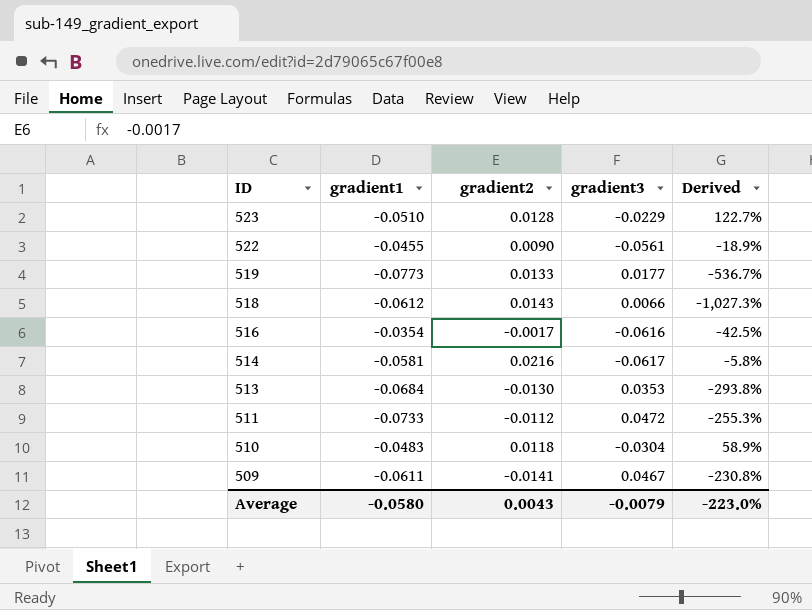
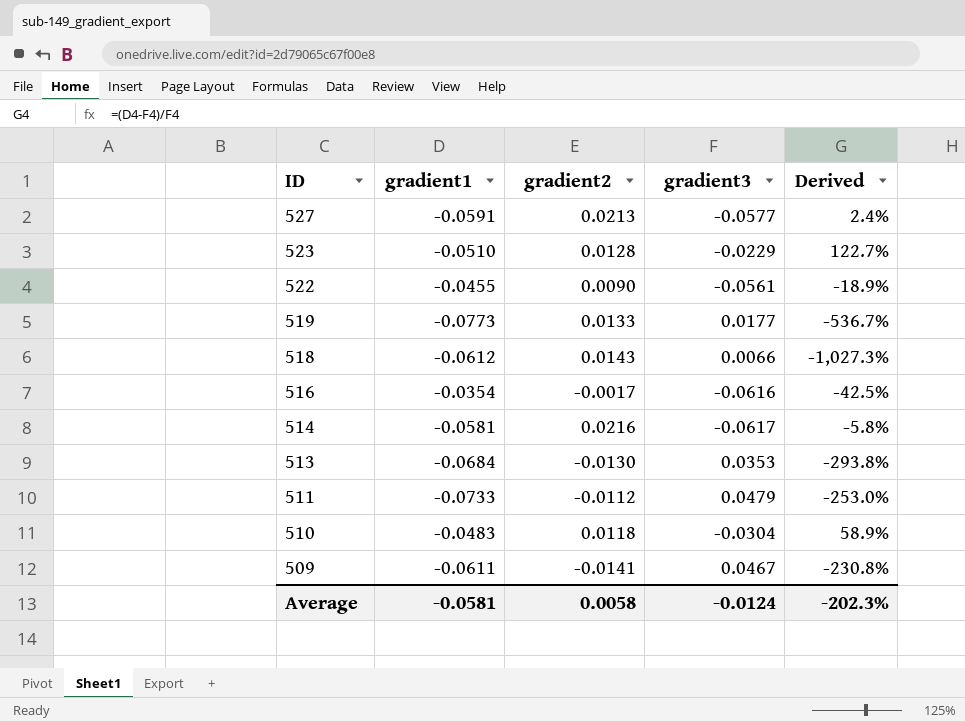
row 527: none -> -0.0591 | 0.0213 | -0.0577 | 2.4%
511 | gradient3: 0.0472 -> 0.0479
511 | Derived: -255.3% -> -253.0%
Average | gradient1: -0.0580 -> -0.0581
Average | gradient2: 0.0043 -> 0.0058
Average | gradient3: -0.0079 -> -0.0124
Average | Derived: -223.0% -> -202.3%

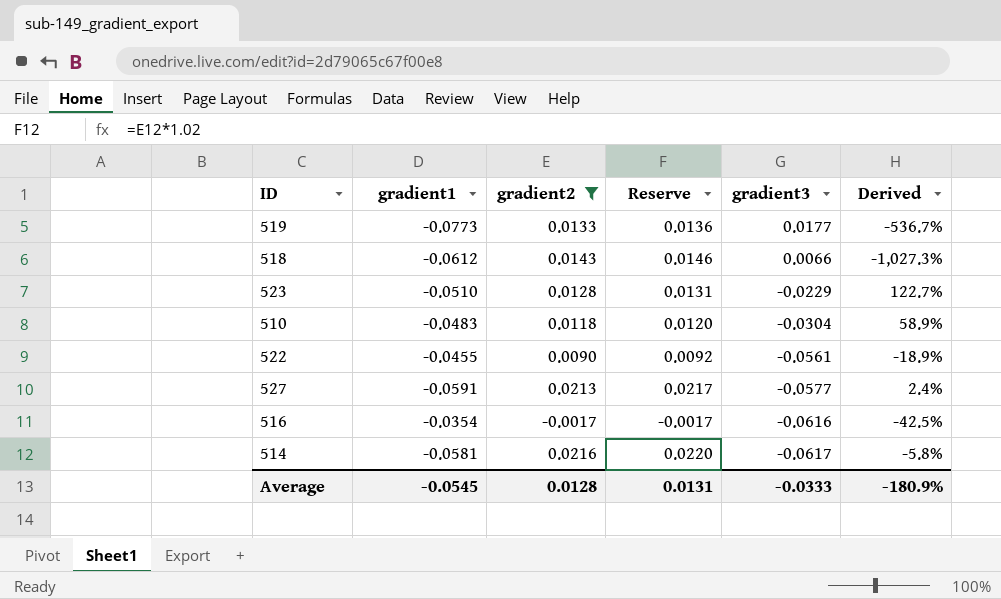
filter: none -> gradient2 >= -0.0017
row order: ID descending -> gradient3 descending
column Reserve | formula: none -> [gradient2] * 1.02
Average | gradient1: -0.0581 -> -0.0545
Average | gradient2: 0.0058 -> 0.0128
Average | gradient3: -0.0124 -> -0.0333
Average | Derived: -202.3% -> -180.9%

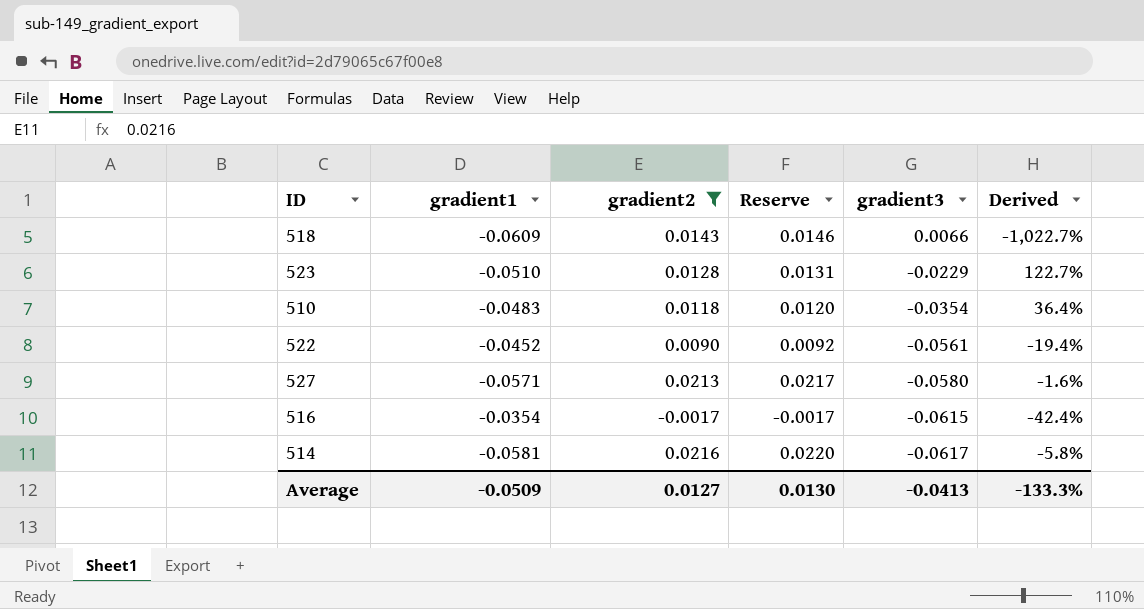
row 519: -0.0773 | 0.0133 | 0.0136 | 0.0177 | -536.7% -> none
518 | gradient1: -0.0612 -> -0.0609
518 | Derived: -1,027.3% -> -1,022.7%
510 | gradient3: -0.0304 -> -0.0354
510 | Derived: 58.9% -> 36.4%
522 | gradient1: -0.0455 -> -0.0452
522 | Derived: -18.9% -> -19.4%
527 | gradient1: -0.0591 -> -0.0571
527 | gradient3: -0.0577 -> -0.0580
527 | Derived: 2.4% -> -1.6%
516 | gradient3: -0.0616 -> -0.0615
516 | Derived: -42.5% -> -42.4%
Average | gradient1: -0.0545 -> -0.0509
Average | gradient2: 0.0128 -> 0.0127
Average | Reserve: 0.0131 -> 0.0130
Average | gradient3: -0.0333 -> -0.0413
Average | Derived: -180.9% -> -133.3%

